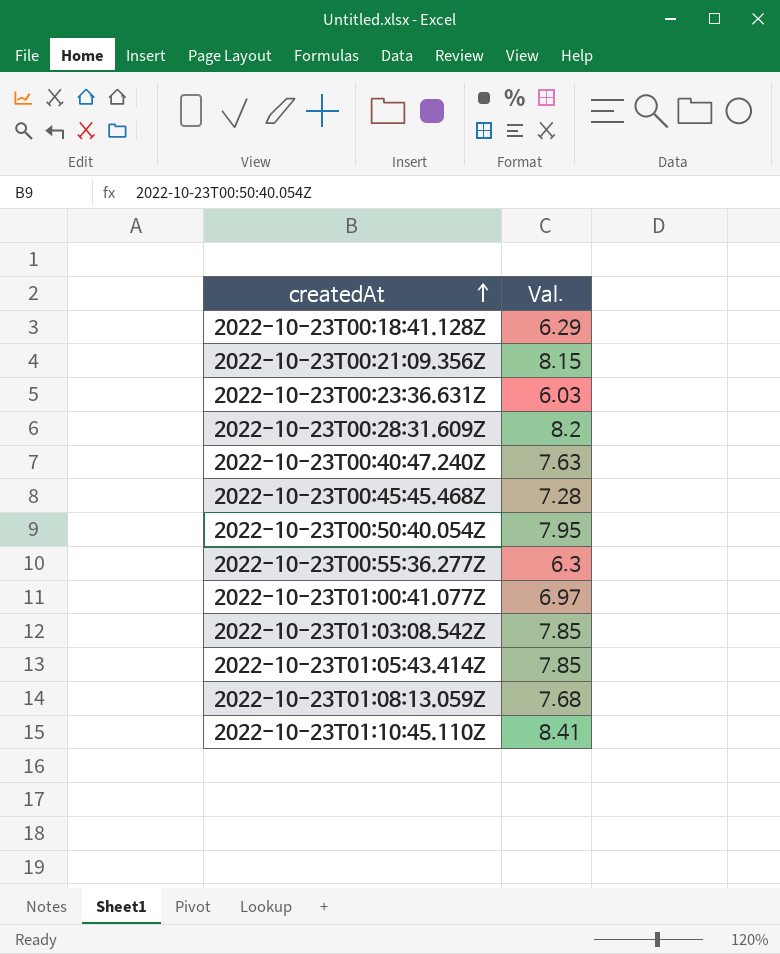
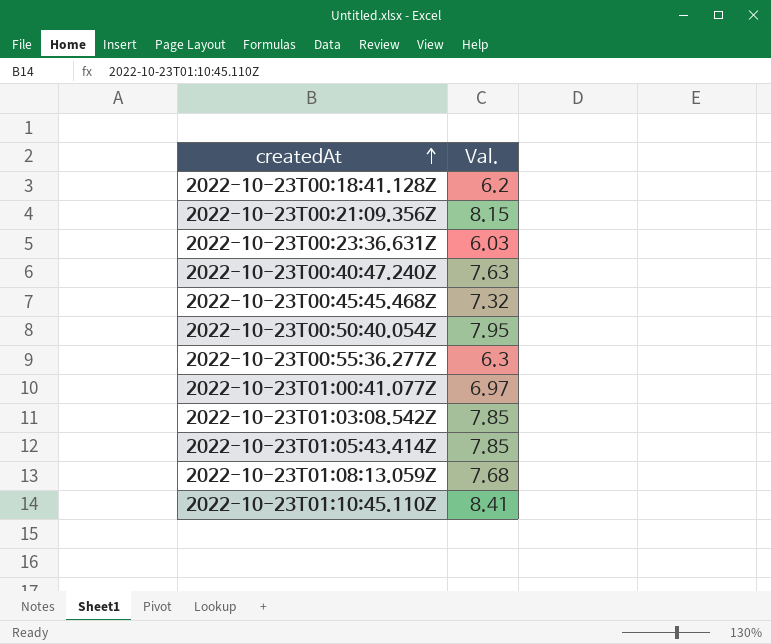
row 2022-10-23T00:28:31.609Z: 8.2 -> none
2022-10-23T00:18:41.128Z | Val.: 6.29 -> 6.2
2022-10-23T00:45:45.468Z | Val.: 7.28 -> 7.32

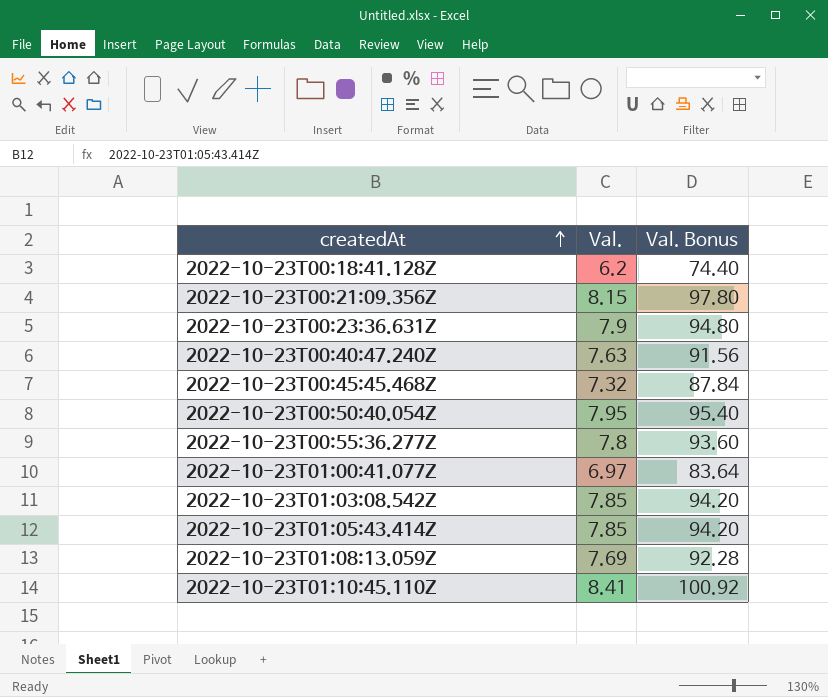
column Val. Bonus | formula: none -> [Val.] * 12
2022-10-23T00:23:36.631Z | Val.: 6.03 -> 7.9
2022-10-23T00:55:36.277Z | Val.: 6.3 -> 7.8
2022-10-23T01:08:13.059Z | Val.: 7.68 -> 7.69

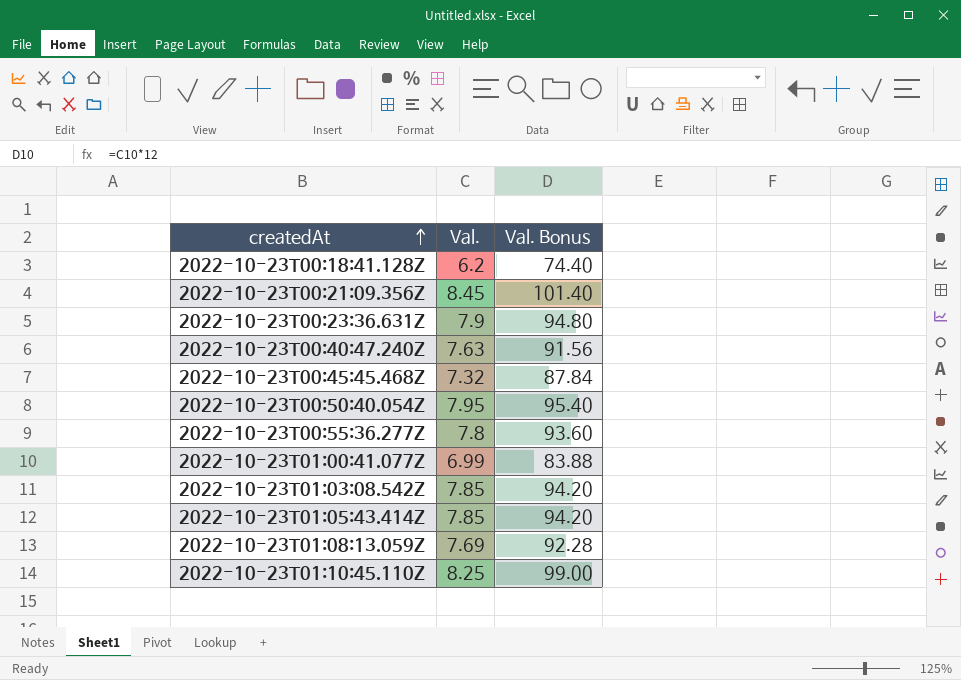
2022-10-23T00:21:09.356Z | Val.: 8.15 -> 8.45
2022-10-23T00:21:09.356Z | Val. Bonus: 97.80 -> 101.40
2022-10-23T01:00:41.077Z | Val.: 6.97 -> 6.99
2022-10-23T01:00:41.077Z | Val. Bonus: 83.64 -> 83.88
2022-10-23T01:10:45.110Z | Val.: 8.41 -> 8.25
2022-10-23T01:10:45.110Z | Val. Bonus: 100.92 -> 99.00

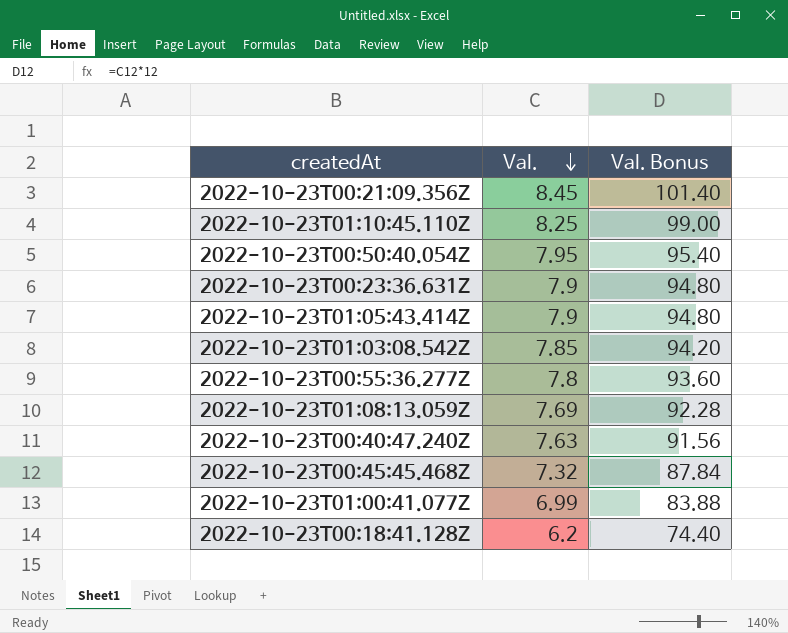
row order: createdAt ascending -> Val. descending
2022-10-23T01:05:43.414Z | Val.: 7.85 -> 7.9
2022-10-23T01:05:43.414Z | Val. Bonus: 94.20 -> 94.80

